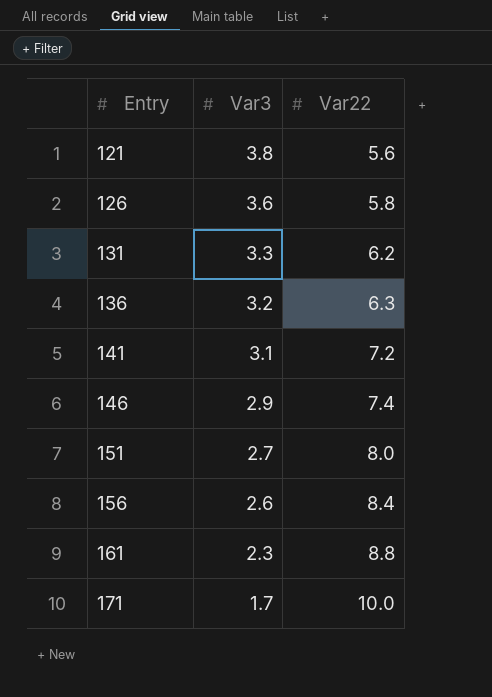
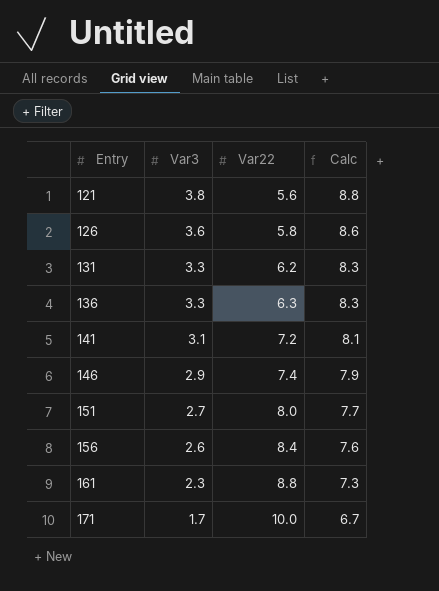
column Calc | formula: none -> [Var3] + 5
136 | Var3: 3.2 -> 3.3

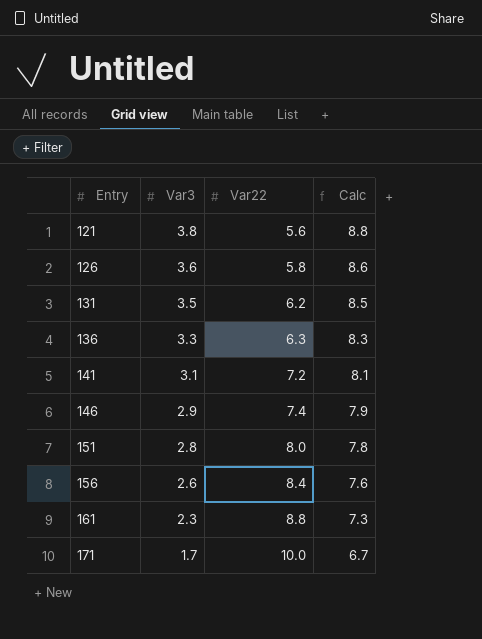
131 | Var3: 3.3 -> 3.5
131 | Calc: 8.3 -> 8.5
151 | Var3: 2.7 -> 2.8
151 | Calc: 7.7 -> 7.8

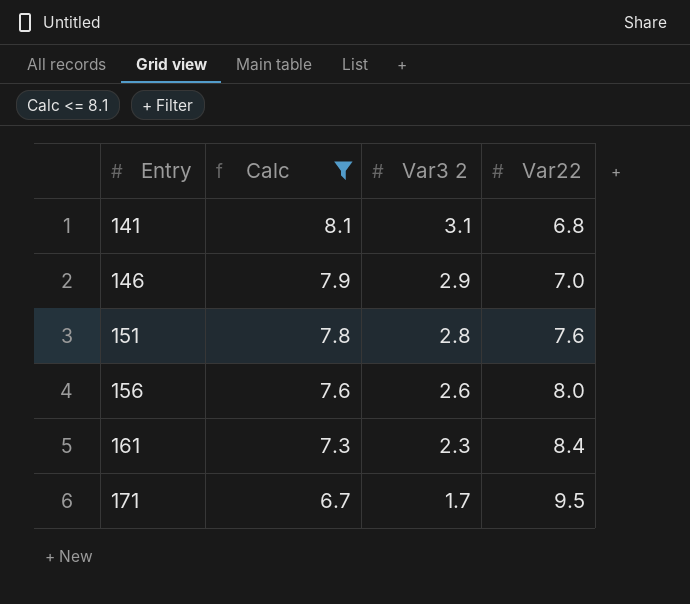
filter: none -> Calc <= 8.1
column Calc | position: 4 -> 2
column name: Var3 -> Var3 2
141 | Var22: 7.2 -> 6.8
146 | Var22: 7.4 -> 7.0
151 | Var22: 8.0 -> 7.6
156 | Var22: 8.4 -> 8.0
161 | Var22: 8.8 -> 8.4
171 | Var22: 10.0 -> 9.5

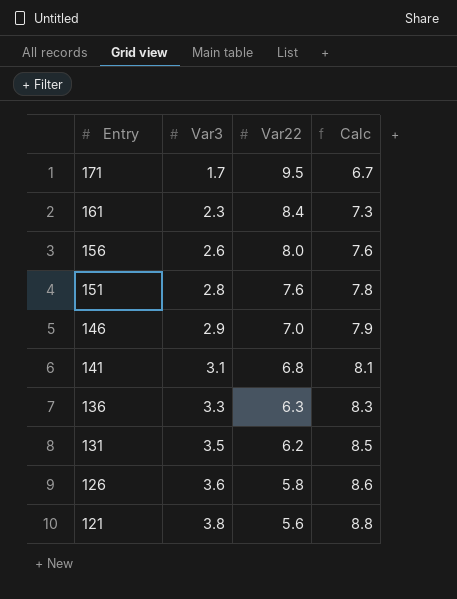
filter: Calc <= 8.1 -> none
row order: Entry ascending -> Entry descending
column name: Var3 2 -> Var3
column Calc | position: 2 -> 4

